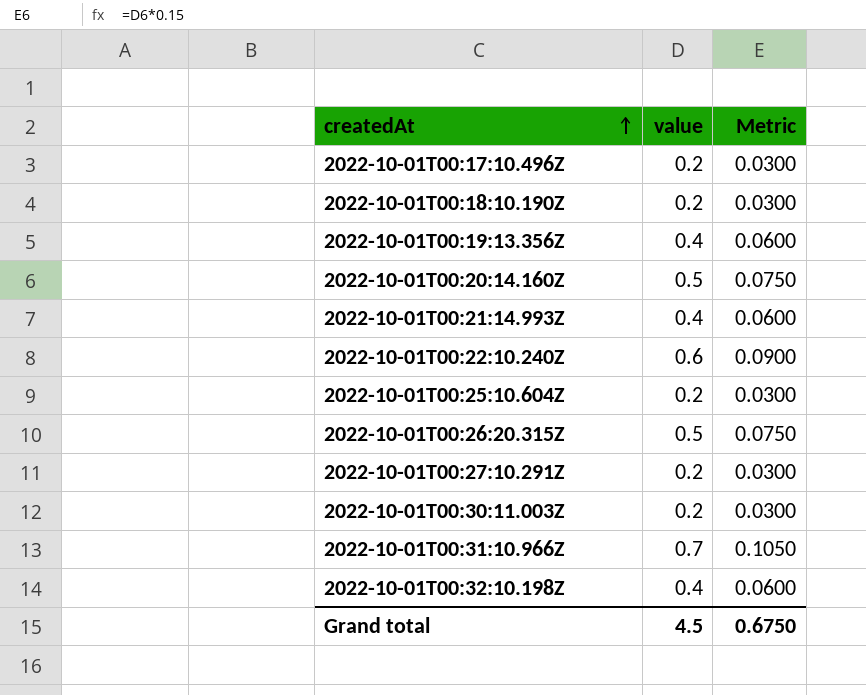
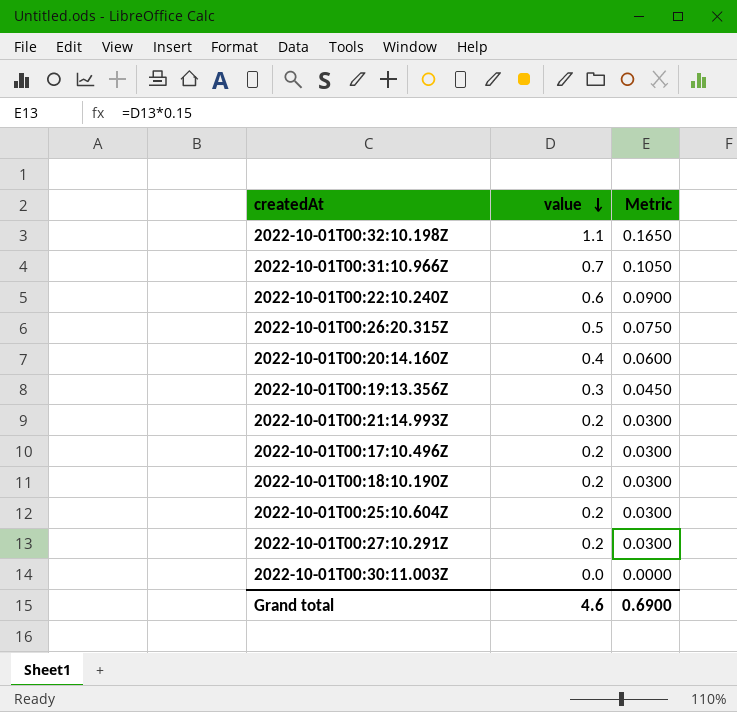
row order: createdAt ascending -> value descending
2022-10-01T00:32:10.198Z | value: 0.4 -> 1.1
2022-10-01T00:32:10.198Z | Metric: 0.0600 -> 0.1650
2022-10-01T00:20:14.160Z | value: 0.5 -> 0.4
2022-10-01T00:20:14.160Z | Metric: 0.0750 -> 0.0600
2022-10-01T00:19:13.356Z | value: 0.4 -> 0.3
2022-10-01T00:19:13.356Z | Metric: 0.0600 -> 0.0450
2022-10-01T00:21:14.993Z | value: 0.4 -> 0.2
2022-10-01T00:21:14.993Z | Metric: 0.0600 -> 0.0300
2022-10-01T00:30:11.003Z | value: 0.2 -> 0.0
2022-10-01T00:30:11.003Z | Metric: 0.0300 -> 0.0000
Grand total | value: 4.5 -> 4.6
Grand total | Metric: 0.6750 -> 0.6900

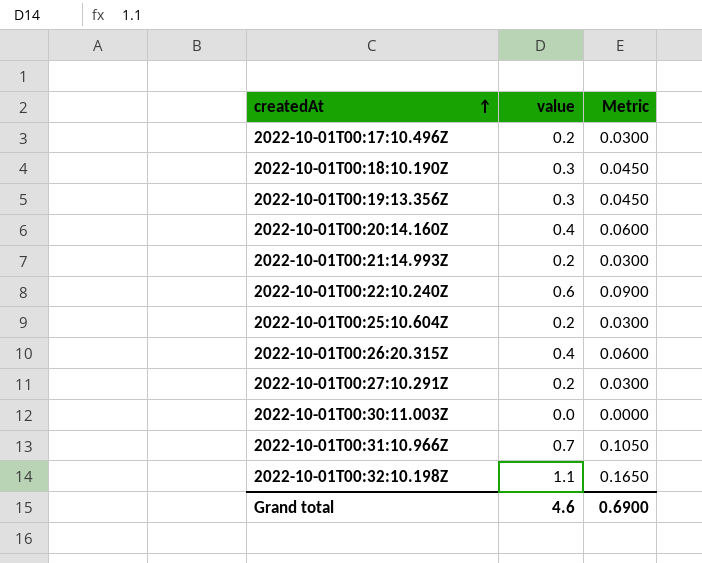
row order: value descending -> createdAt ascending
2022-10-01T00:18:10.190Z | value: 0.2 -> 0.3
2022-10-01T00:18:10.190Z | Metric: 0.0300 -> 0.0450
2022-10-01T00:26:20.315Z | value: 0.5 -> 0.4
2022-10-01T00:26:20.315Z | Metric: 0.0750 -> 0.0600

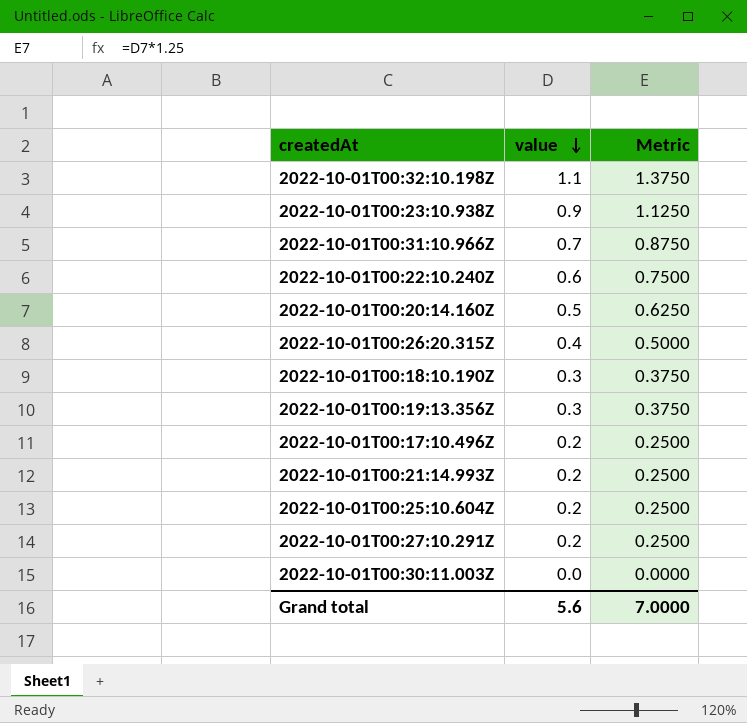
row order: createdAt ascending -> value descending
column Metric | formula: [value] * 0.15 -> [value] * 1.25
row 2022-10-01T00:23:10.938Z: none -> 0.9 | 1.1250
2022-10-01T00:20:14.160Z | value: 0.4 -> 0.5
Grand total | value: 4.6 -> 5.6
Grand total | Metric: 0.6900 -> 7.0000

